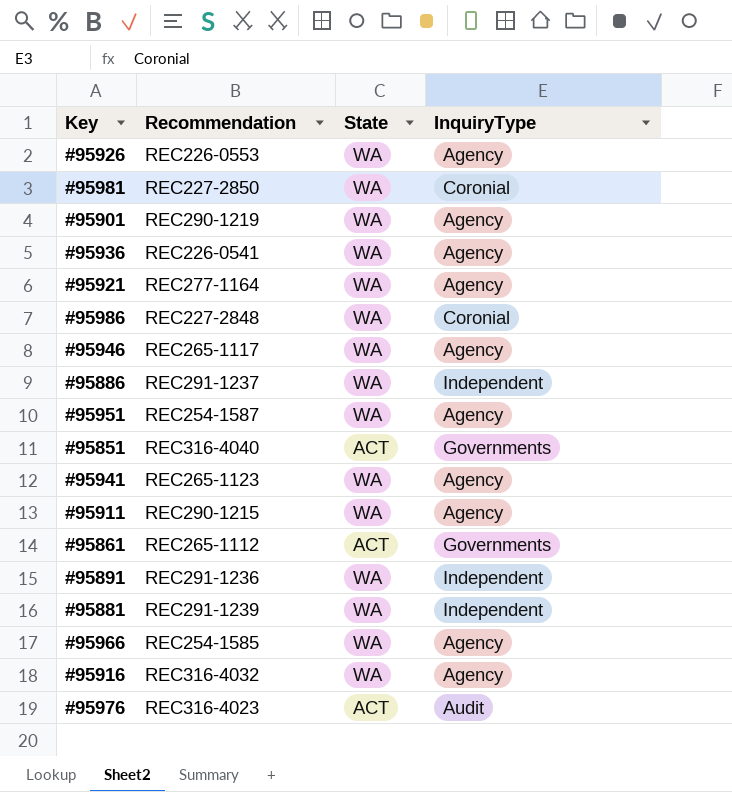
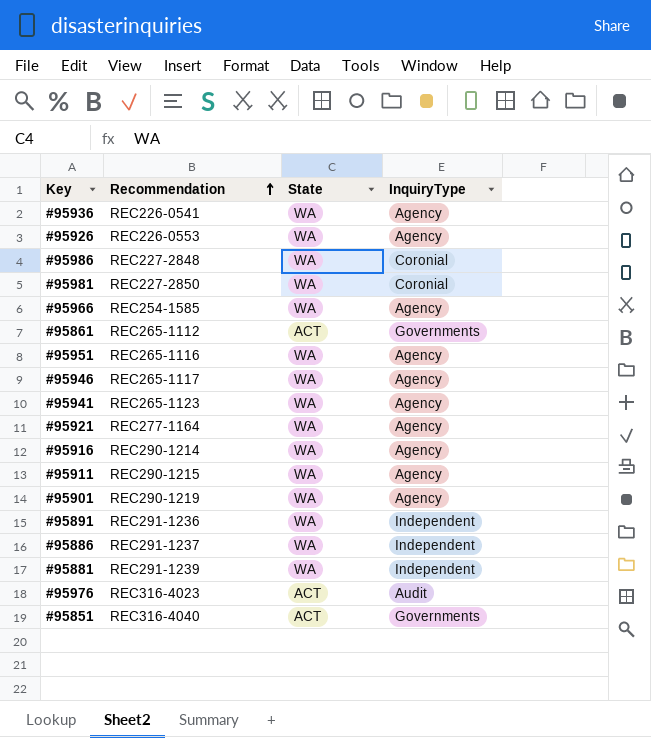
row order: none -> Recommendation ascending
#95951 | Recommendation: REC254-1587 -> REC265-1116
#95916 | Recommendation: REC316-4032 -> REC290-1214

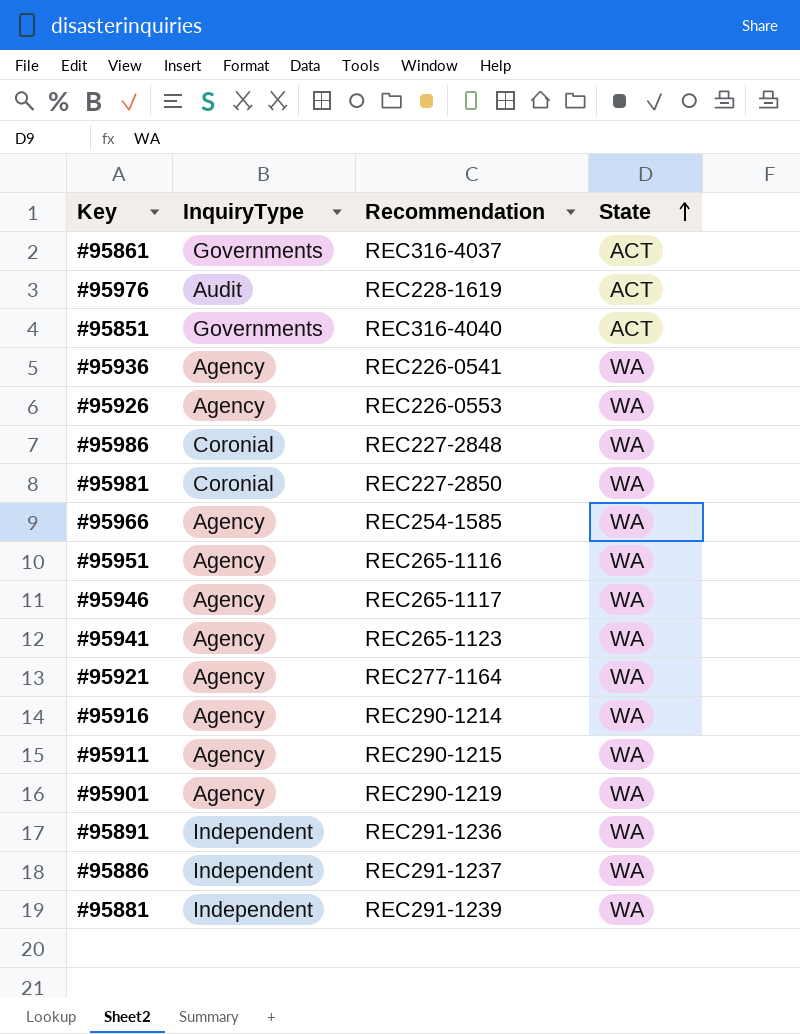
row order: Recommendation ascending -> State ascending
column InquiryType | position: 4 -> 2
#95861 | Recommendation: REC265-1112 -> REC316-4037
#95976 | Recommendation: REC316-4023 -> REC228-1619

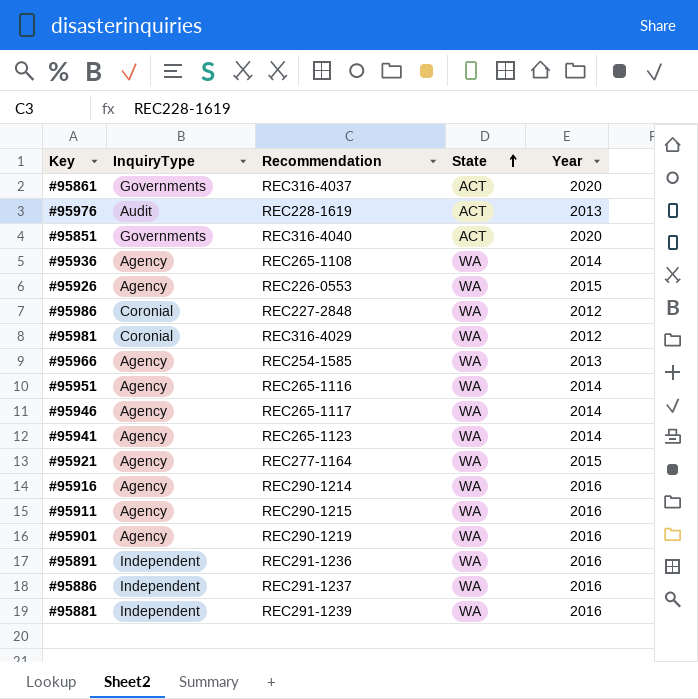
column Year | position: none -> 5
#95936 | Recommendation: REC226-0541 -> REC265-1108
#95981 | Recommendation: REC227-2850 -> REC316-4029

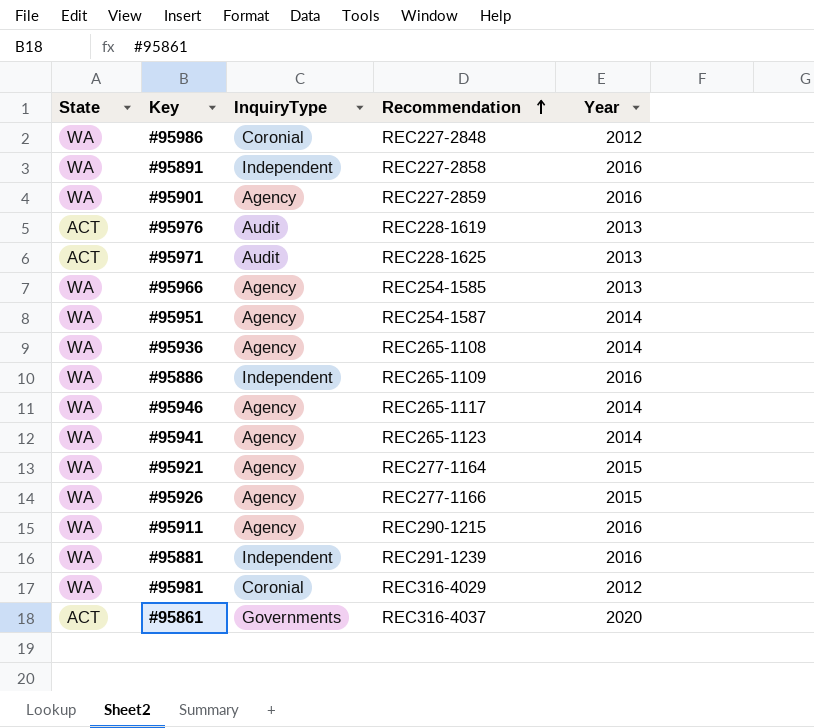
row order: State ascending -> Recommendation ascending
column State | position: 4 -> 1
row #95851: Governments | REC316-4040 | ACT | 2020 -> none
row #95916: Agency | REC290-1214 | WA | 2016 -> none
#95891 | Recommendation: REC291-1236 -> REC227-2858
#95901 | Recommendation: REC290-1219 -> REC227-2859
row #95971: none -> ACT | Audit | REC228-1625 | 2013
#95951 | Recommendation: REC265-1116 -> REC254-1587
#95886 | Recommendation: REC291-1237 -> REC265-1109
#95926 | Recommendation: REC226-0553 -> REC277-1166

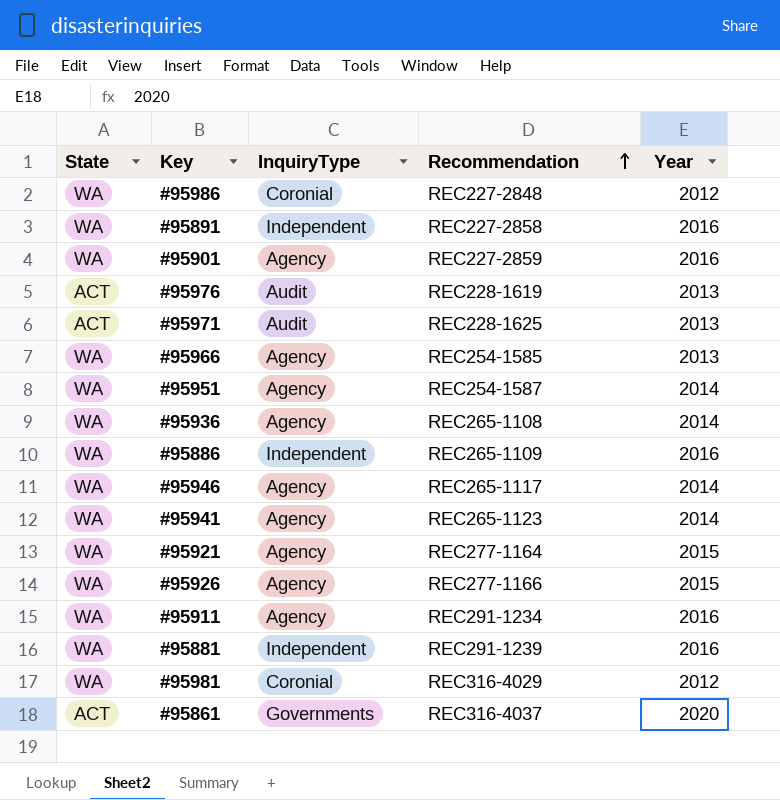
#95911 | Recommendation: REC290-1215 -> REC291-1234

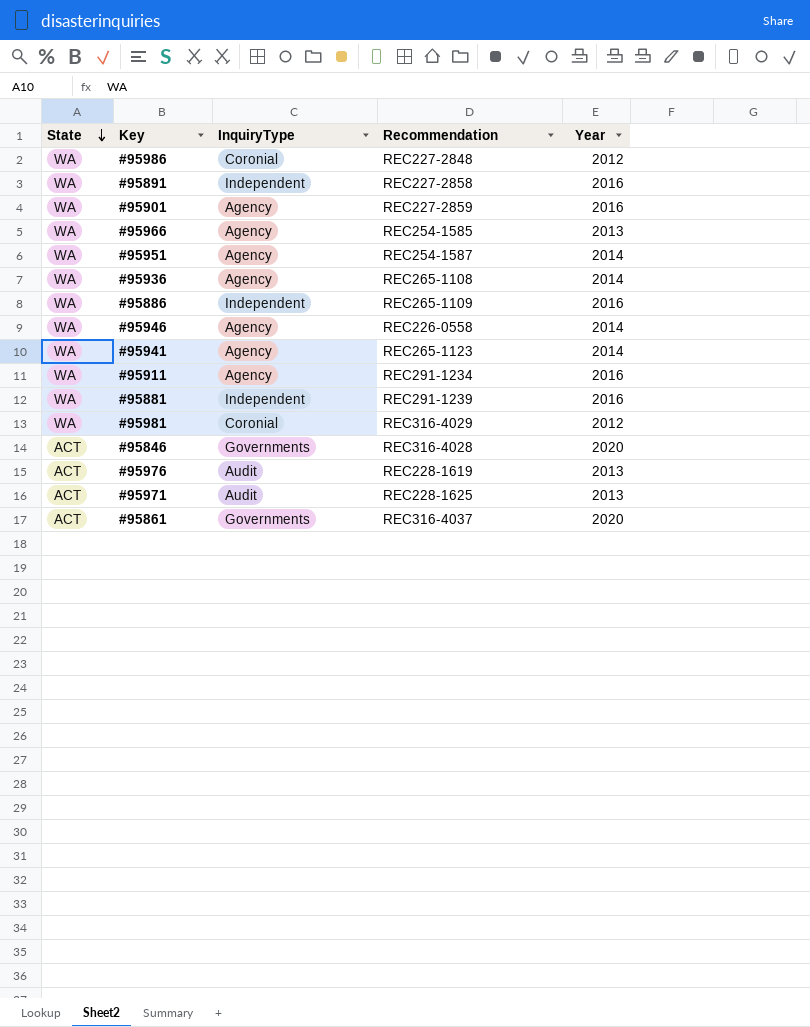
row order: Recommendation ascending -> State descending
row #95921: WA | Agency | REC277-1164 | 2015 -> none
row #95926: WA | Agency | REC277-1166 | 2015 -> none
#95946 | Recommendation: REC265-1117 -> REC226-0558
row #95846: none -> ACT | Governments | REC316-4028 | 2020

